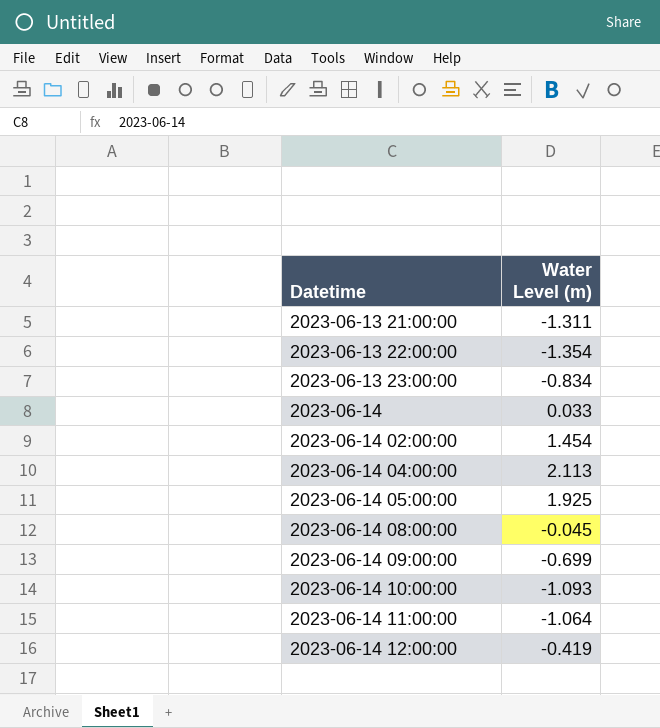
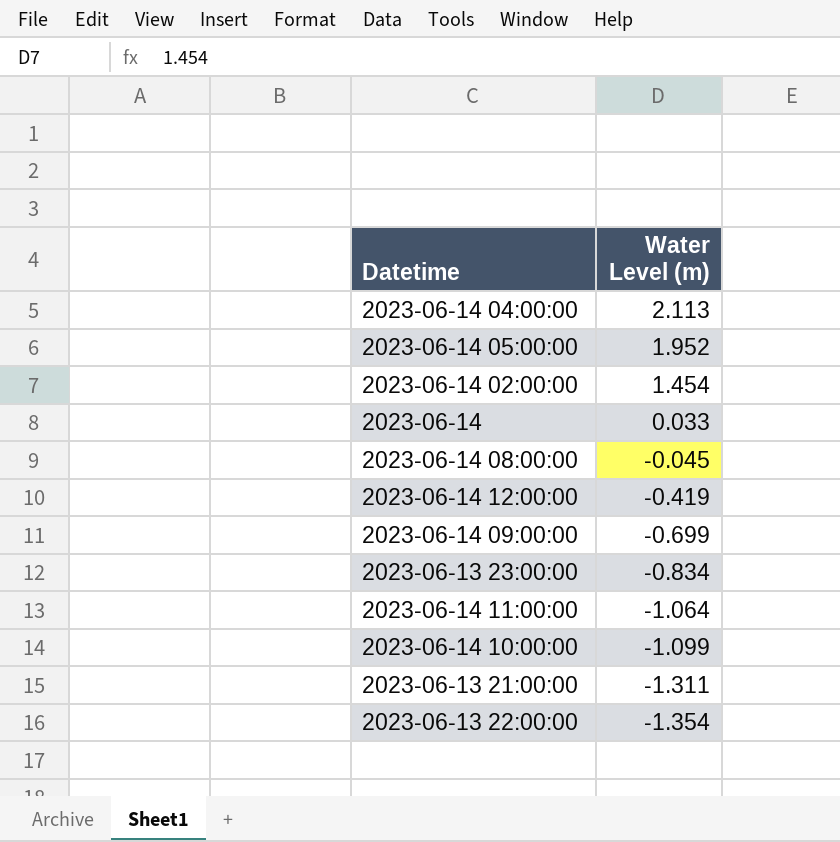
row order: Datetime ascending -> Water Level (m) descending
2023-06-14 05:00:00 | Water Level (m): 1.925 -> 1.952
2023-06-14 10:00:00 | Water Level (m): -1.093 -> -1.099

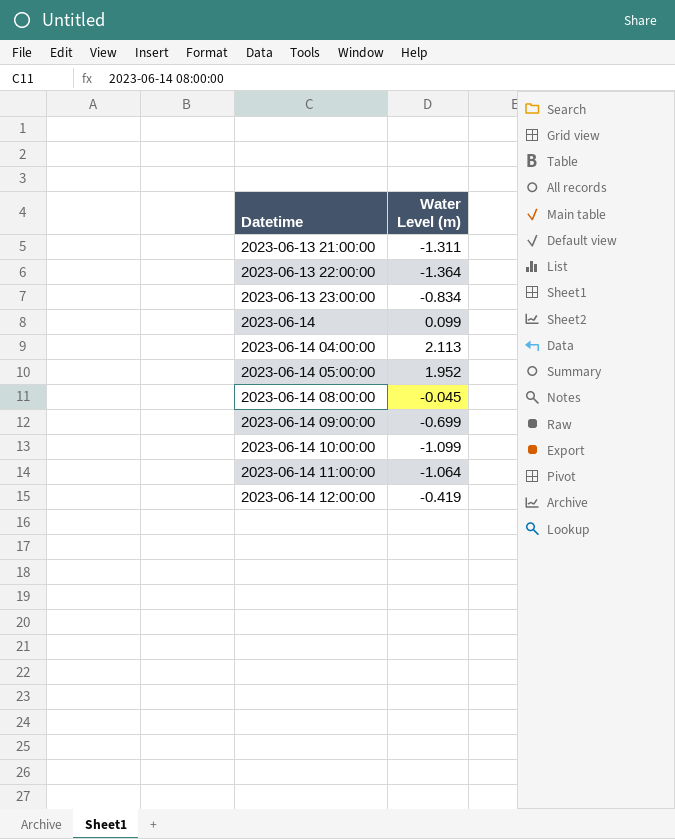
row order: Water Level (m) descending -> Datetime ascending
row 2023-06-14 02:00:00: 1.454 -> none
2023-06-13 22:00:00 | Water Level (m): -1.354 -> -1.364
2023-06-14 | Water Level (m): 0.033 -> 0.099

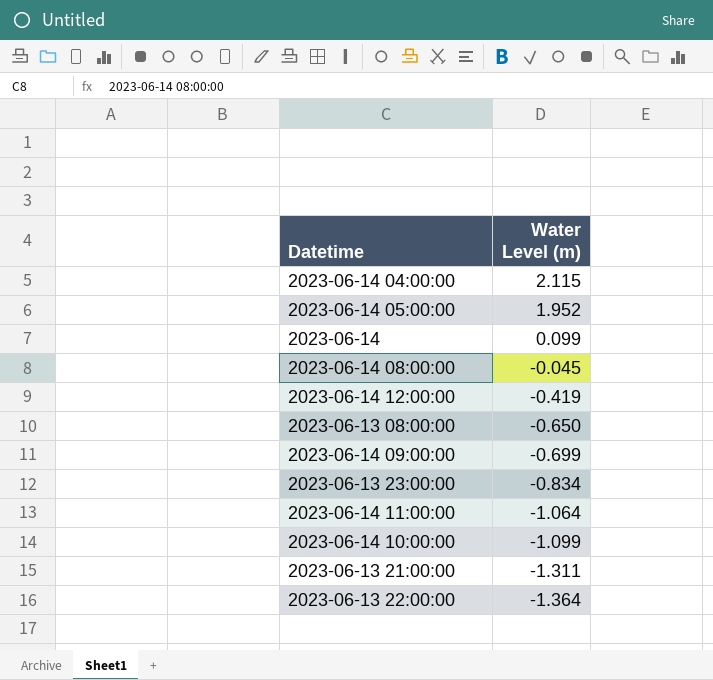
row order: Datetime ascending -> Water Level (m) descending
2023-06-14 04:00:00 | Water Level (m): 2.113 -> 2.115
row 2023-06-13 08:00:00: none -> -0.650

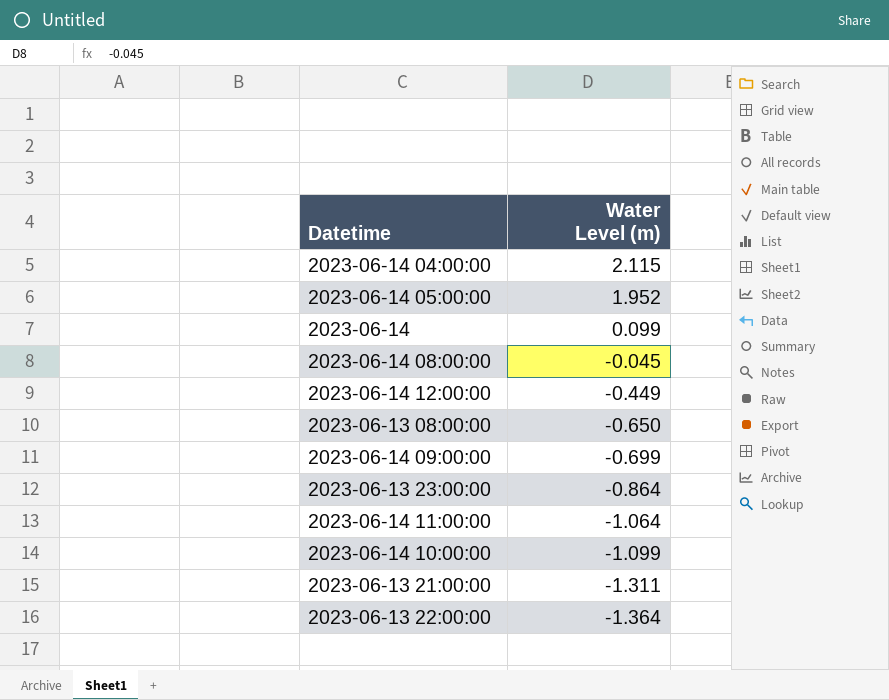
2023-06-14 12:00:00 | Water Level (m): -0.419 -> -0.449
2023-06-13 23:00:00 | Water Level (m): -0.834 -> -0.864

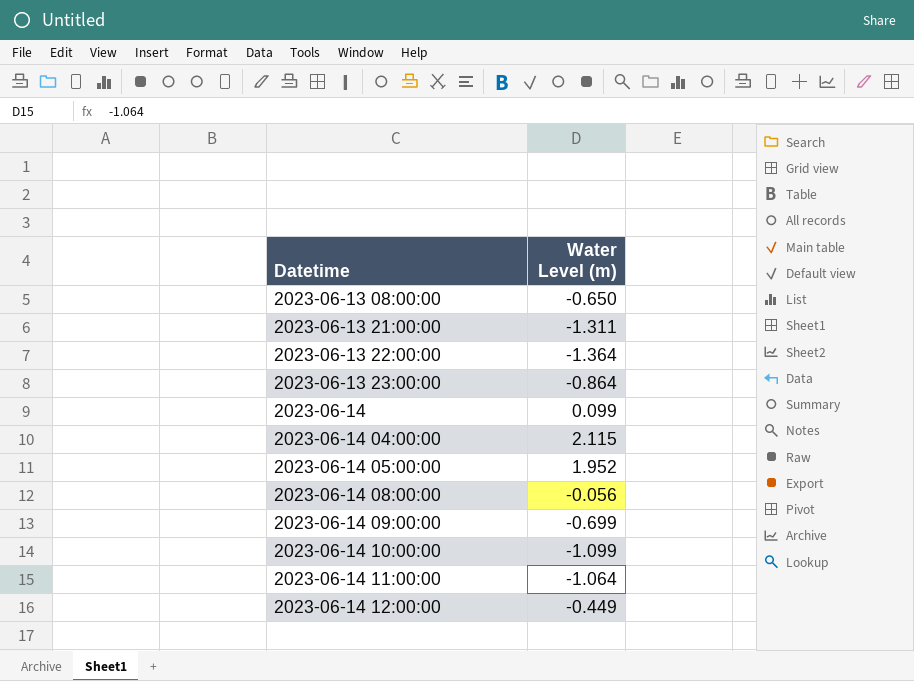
row order: Water Level (m) descending -> Datetime ascending
2023-06-14 08:00:00 | Water Level (m): -0.045 -> -0.056

